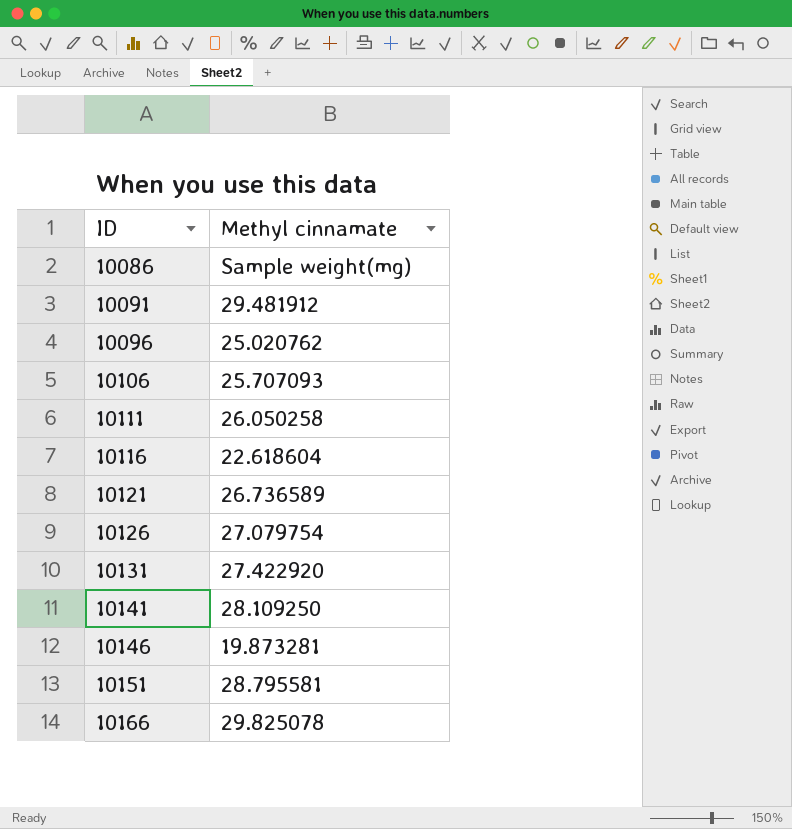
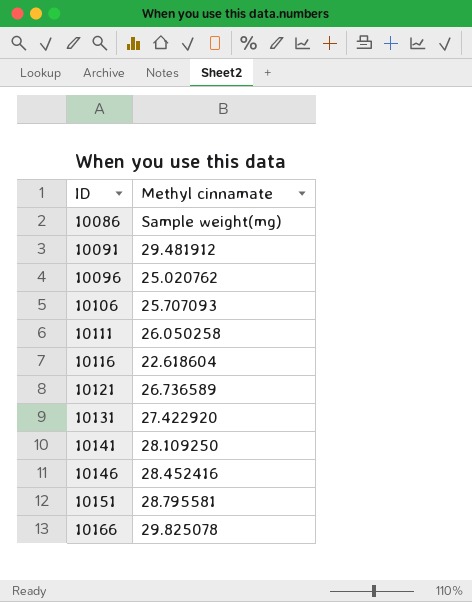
row 10126: 27.079754 -> none
10146 | Methyl cinnamate: 19.873281 -> 28.452416

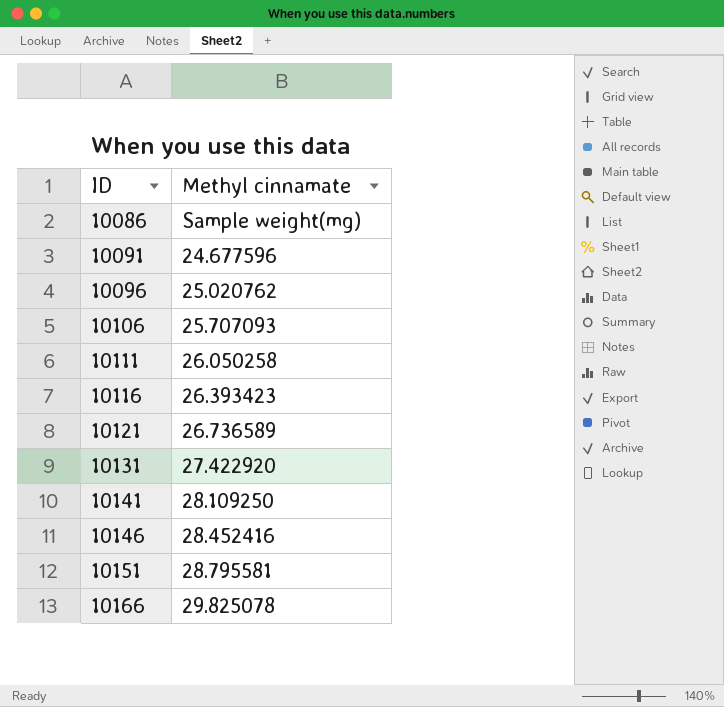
10091 | Methyl cinnamate: 29.481912 -> 24.677596
10116 | Methyl cinnamate: 22.618604 -> 26.393423

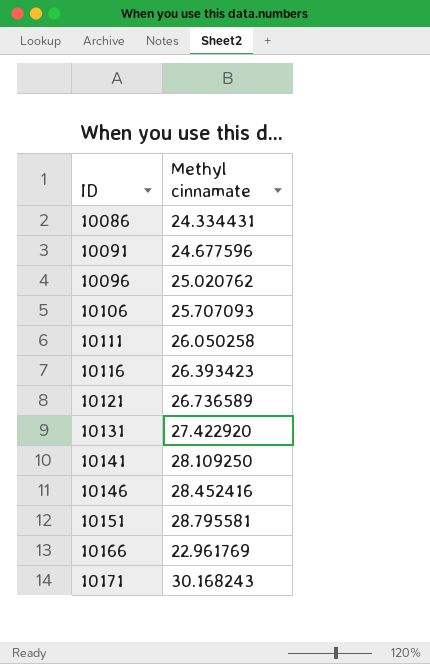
10086 | Methyl cinnamate: Sample weight(mg) -> 24.334431
10166 | Methyl cinnamate: 29.825078 -> 22.961769
row 10171: none -> 30.168243

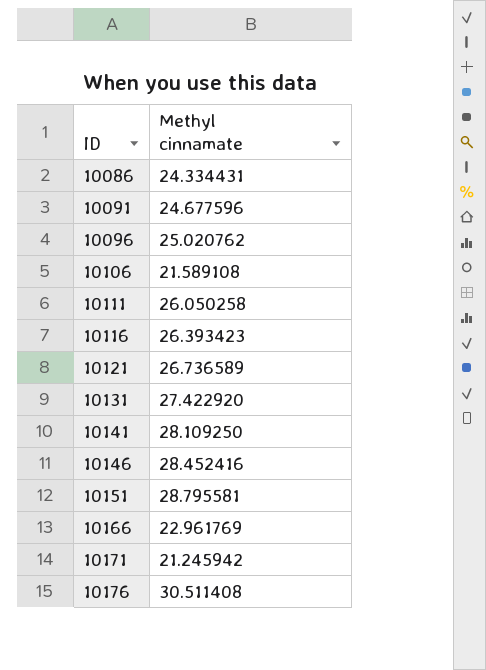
10106 | Methyl cinnamate: 25.707093 -> 21.589108
10171 | Methyl cinnamate: 30.168243 -> 21.245942
row 10176: none -> 30.511408

